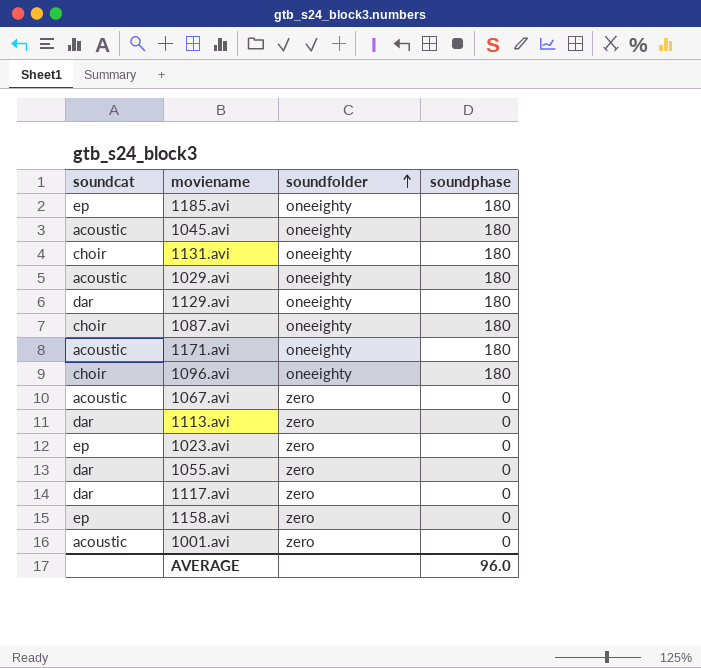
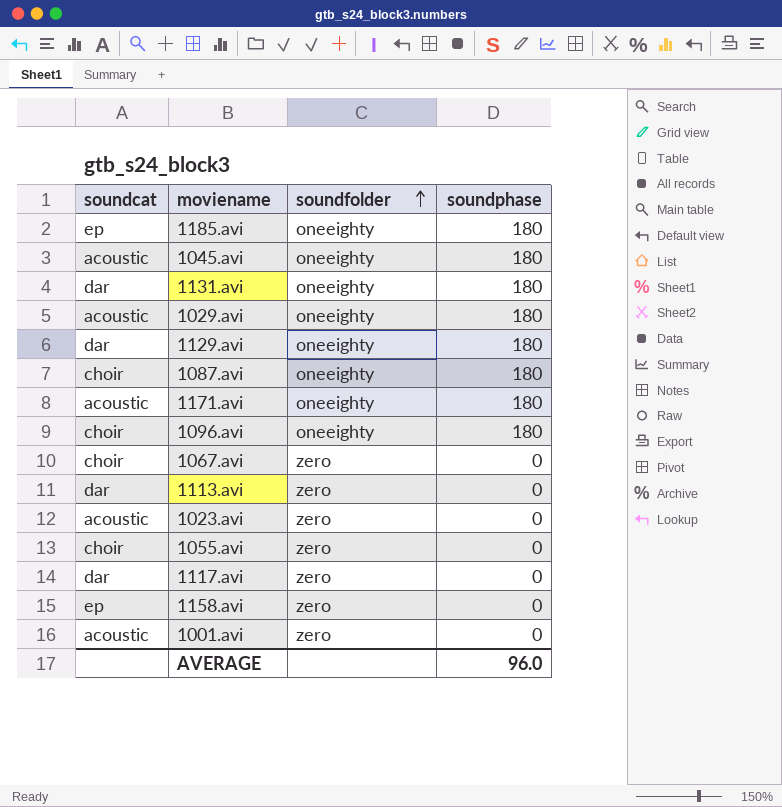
1131.avi | soundcat: choir -> dar
1067.avi | soundcat: acoustic -> choir
1023.avi | soundcat: ep -> acoustic
1055.avi | soundcat: dar -> choir

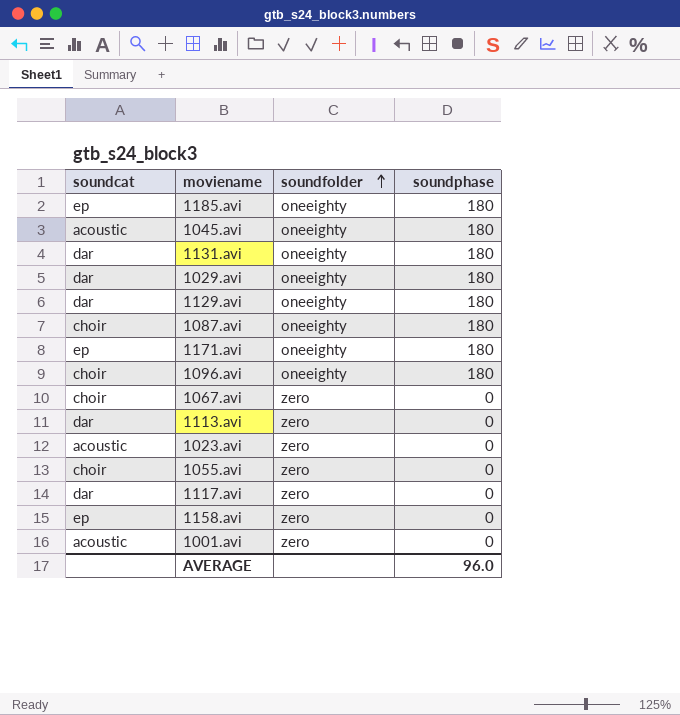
1029.avi | soundcat: acoustic -> dar
1171.avi | soundcat: acoustic -> ep

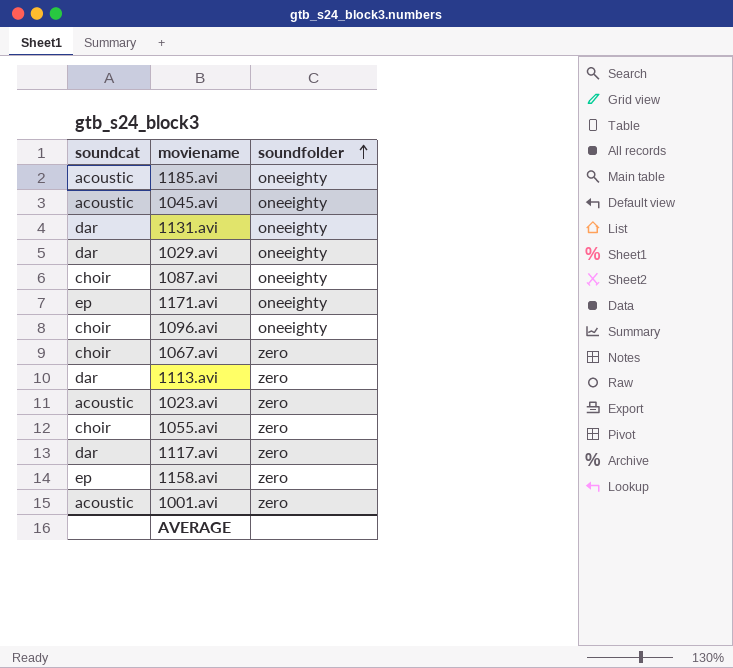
column soundphase | position: 4 -> none
row 1129.avi: dar | oneeighty | 180 -> none
1185.avi | soundcat: ep -> acoustic

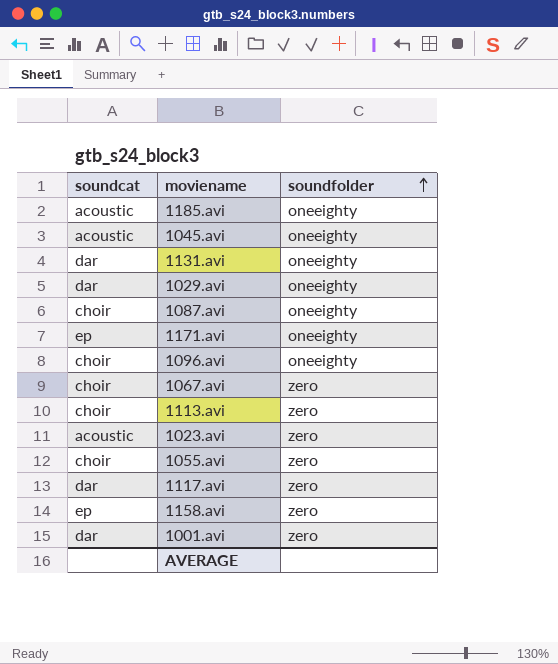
1113.avi | soundcat: dar -> choir
1001.avi | soundcat: acoustic -> dar

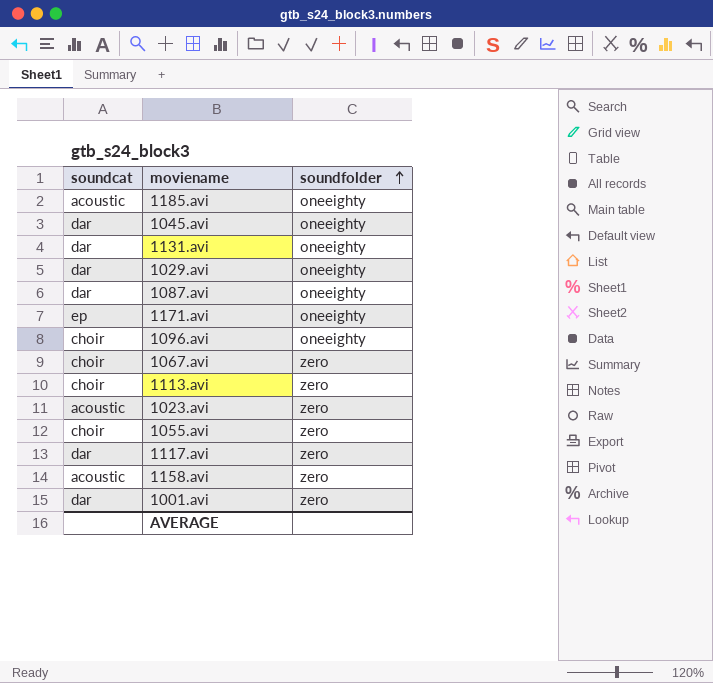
1045.avi | soundcat: acoustic -> dar
1087.avi | soundcat: choir -> dar
1158.avi | soundcat: ep -> acoustic

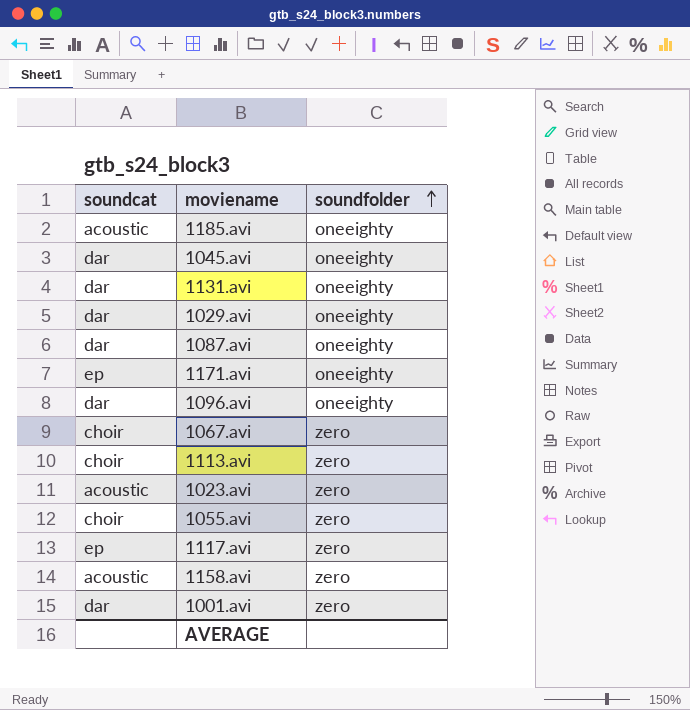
1096.avi | soundcat: choir -> dar
1117.avi | soundcat: dar -> ep

